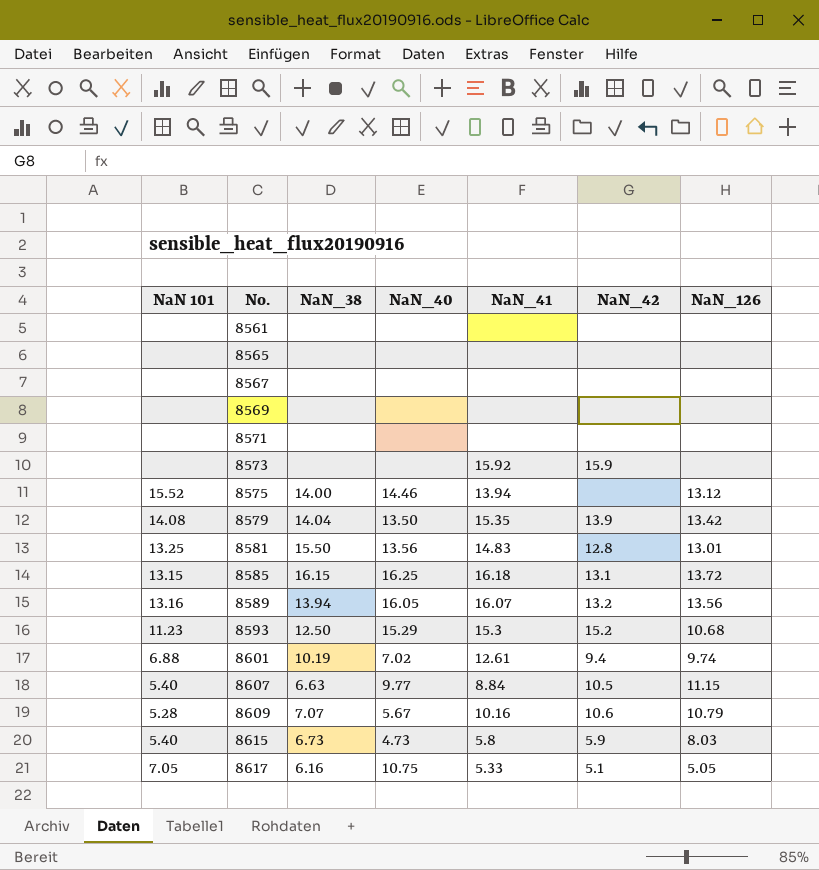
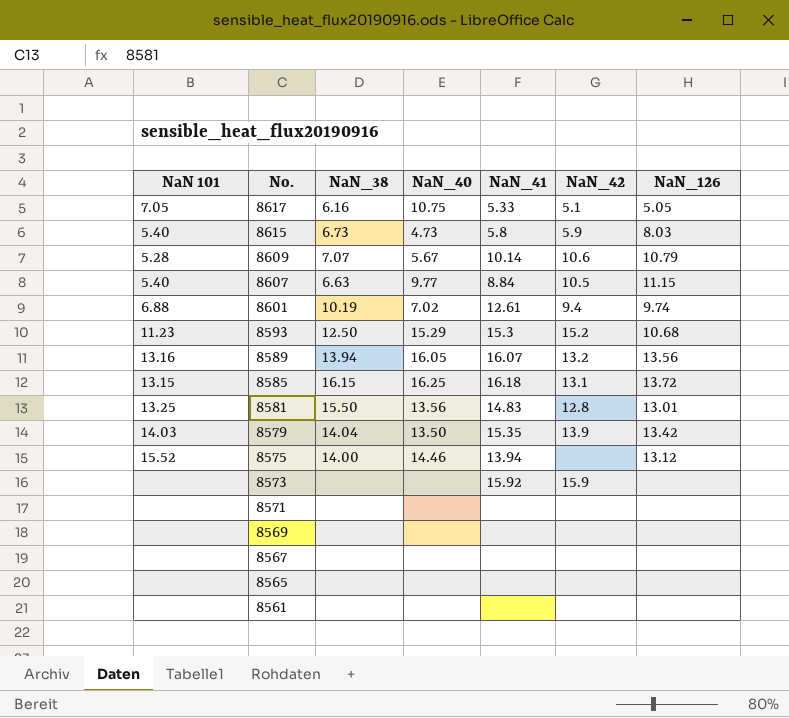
row order: No. ascending -> No. descending
8609 | NaN_41: 10.16 -> 10.14
8579 | NaN 101: 14.08 -> 14.03

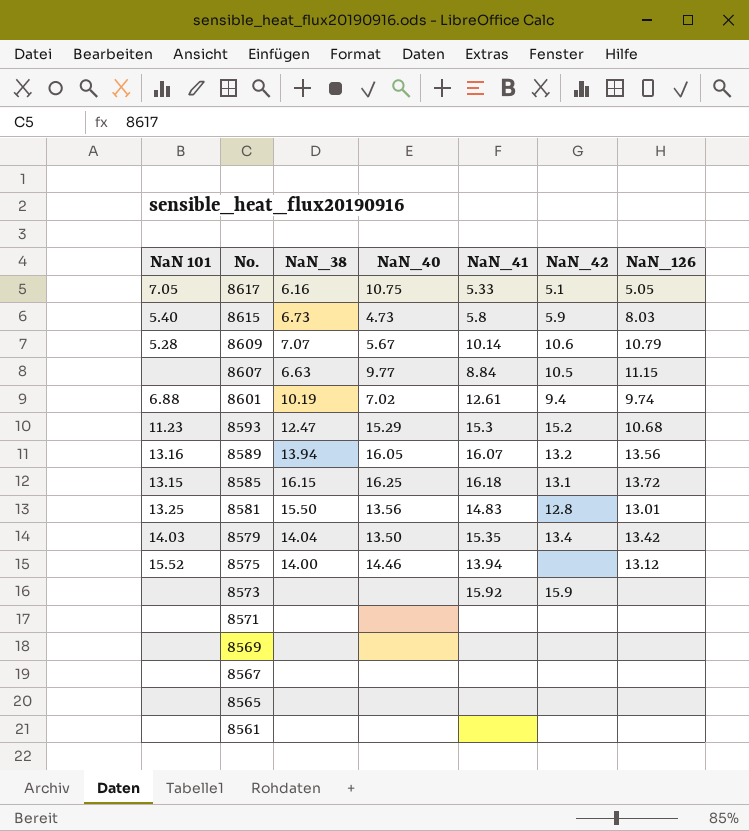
8607 | NaN 101: 5.40 -> none
8593 | NaN_38: 12.50 -> 12.47
8579 | NaN_42: 13.9 -> 13.4

